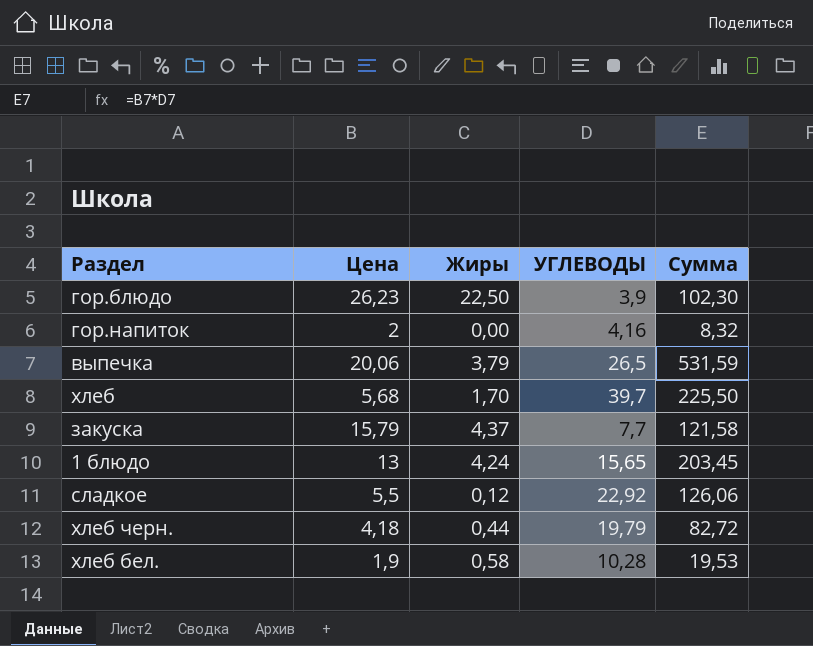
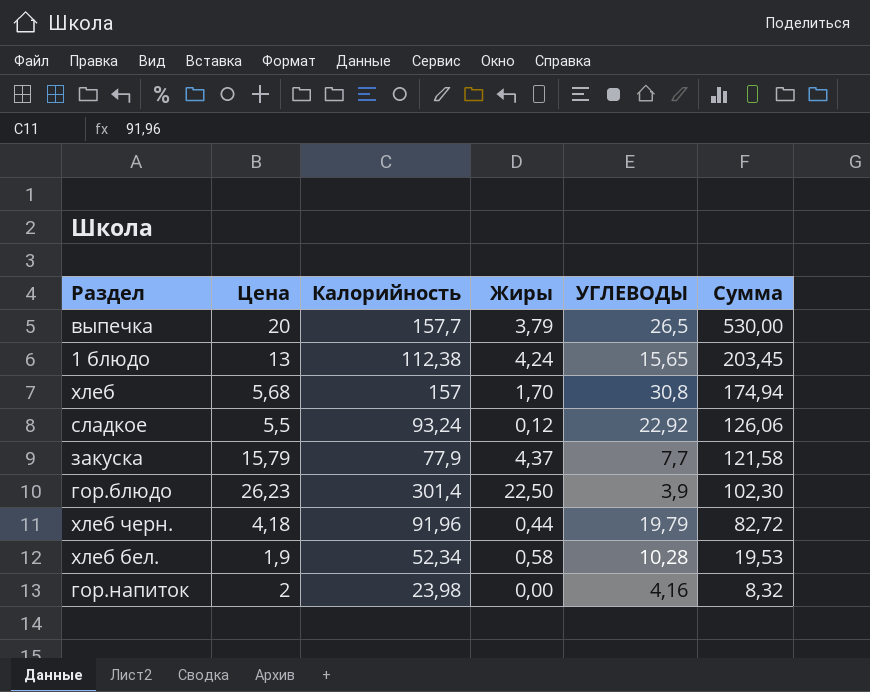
row order: none -> Сумма descending
column Калорийность | position: none -> 3
выпечка | Цена: 20,06 -> 20
выпечка | Сумма: 531,59 -> 530,00
хлеб | УГЛЕВОДЫ: 39,7 -> 30,8
хлеб | Сумма: 225,50 -> 174,94

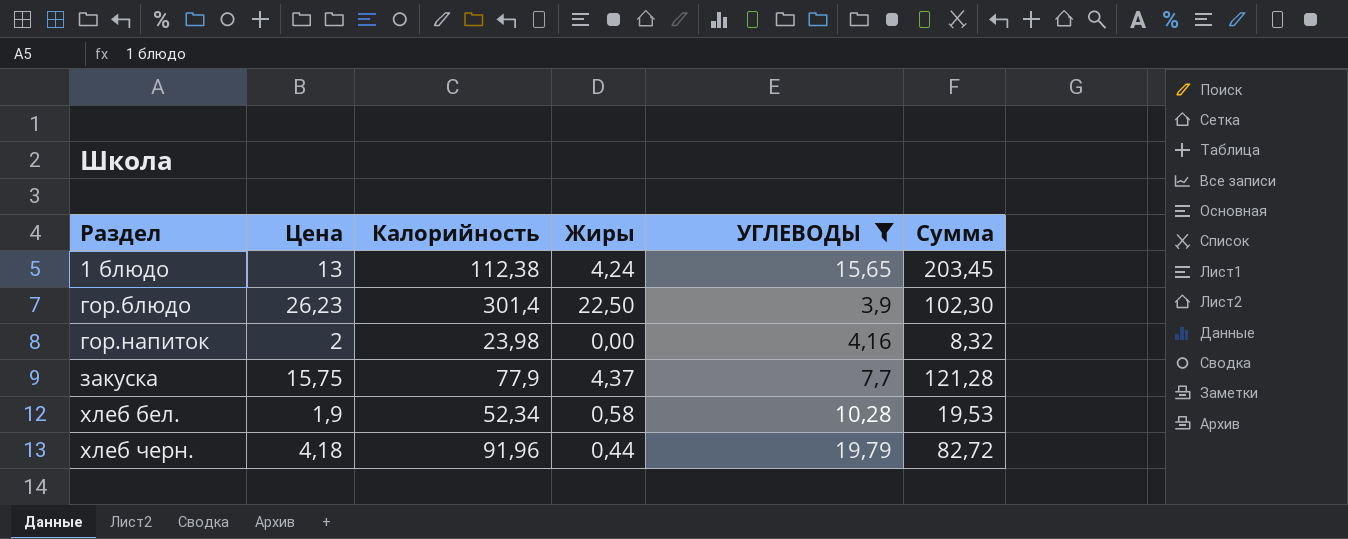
filter: none -> УГЛЕВОДЫ <= 19,79
row order: Сумма descending -> Раздел ascending
закуска | Цена: 15,79 -> 15,75
закуска | Сумма: 121,58 -> 121,28

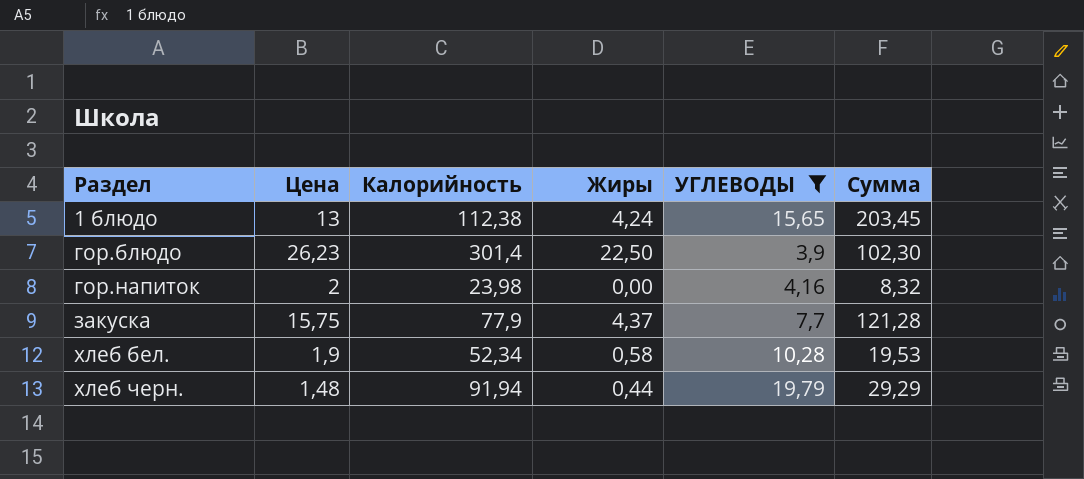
хлеб черн. | Цена: 4,18 -> 1,48
хлеб черн. | Калорийность: 91,96 -> 91,94
хлеб черн. | Сумма: 82,72 -> 29,29

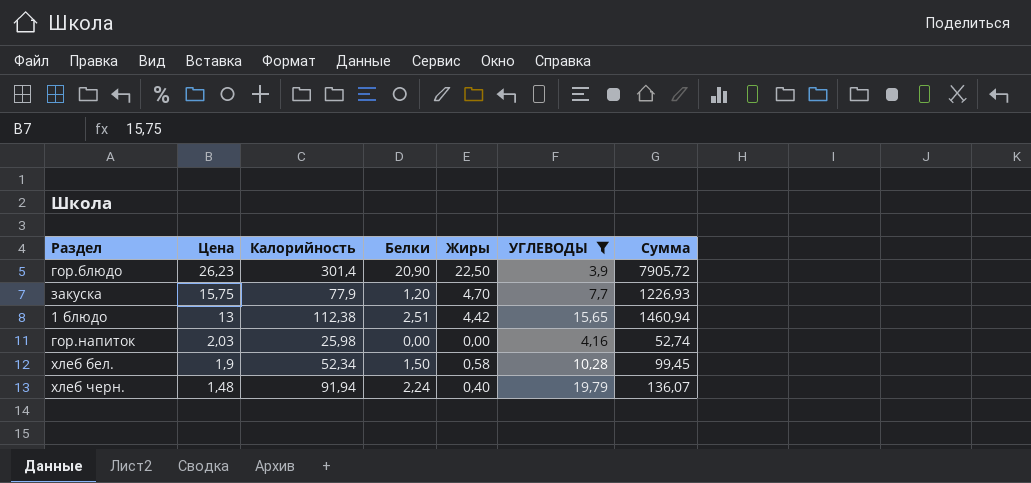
row order: Раздел ascending -> Цена descending
column Белки | position: none -> 4
column Сумма | formula: [Цена] * [УГЛЕВОДЫ] -> [Цена] * [Калорийность]
закуска | Жиры: 4,37 -> 4,70
1 блюдо | Жиры: 4,24 -> 4,42
гор.напиток | Цена: 2 -> 2,03
гор.напиток | Калорийность: 23,98 -> 25,98
хлеб черн. | Жиры: 0,44 -> 0,40

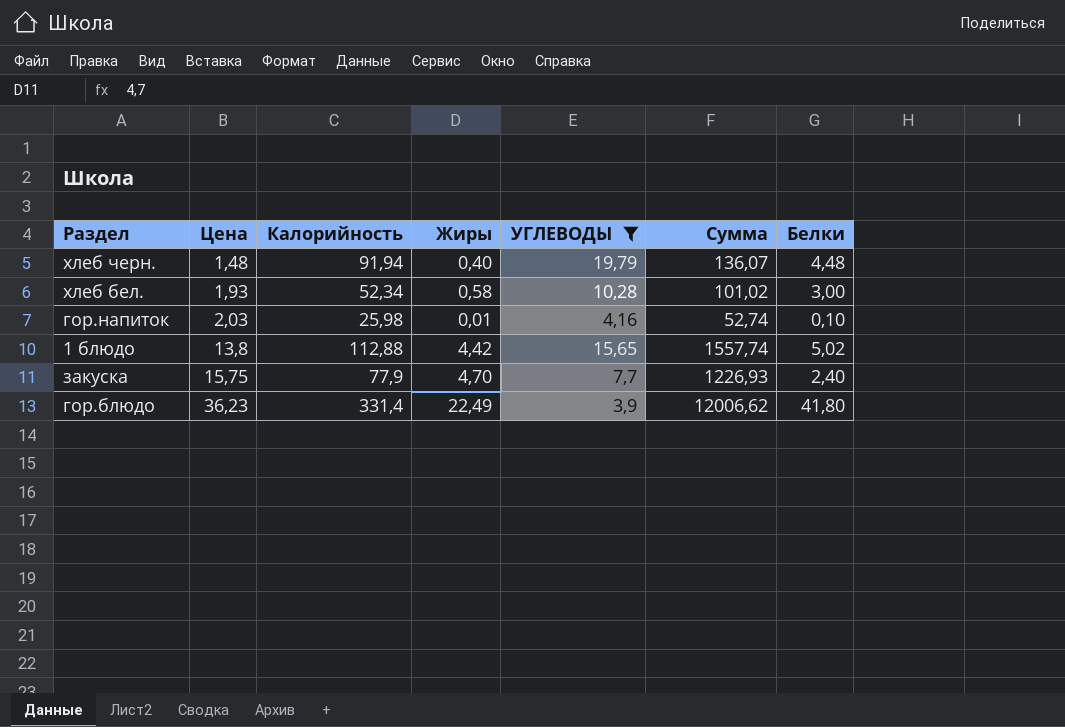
row order: Цена descending -> Цена ascending
column Белки | position: 4 -> 7
хлеб черн. | Белки: 2,24 -> 4,48
хлеб бел. | Цена: 1,9 -> 1,93
хлеб бел. | Сумма: 99,45 -> 101,02
хлеб бел. | Белки: 1,50 -> 3,00
гор.напиток | Жиры: 0,00 -> 0,01
гор.напиток | Белки: 0,00 -> 0,10
1 блюдо | Цена: 13 -> 13,8
1 блюдо | Калорийность: 112,38 -> 112,88
1 блюдо | Сумма: 1460,94 -> 1557,74
1 блюдо | Белки: 2,51 -> 5,02
закуска | Белки: 1,20 -> 2,40
гор.блюдо | Цена: 26,23 -> 36,23
гор.блюдо | Калорийность: 301,4 -> 331,4
гор.блюдо | Жиры: 22,50 -> 22,49
гор.блюдо | Сумма: 7905,72 -> 12006,62
гор.блюдо | Белки: 20,90 -> 41,80

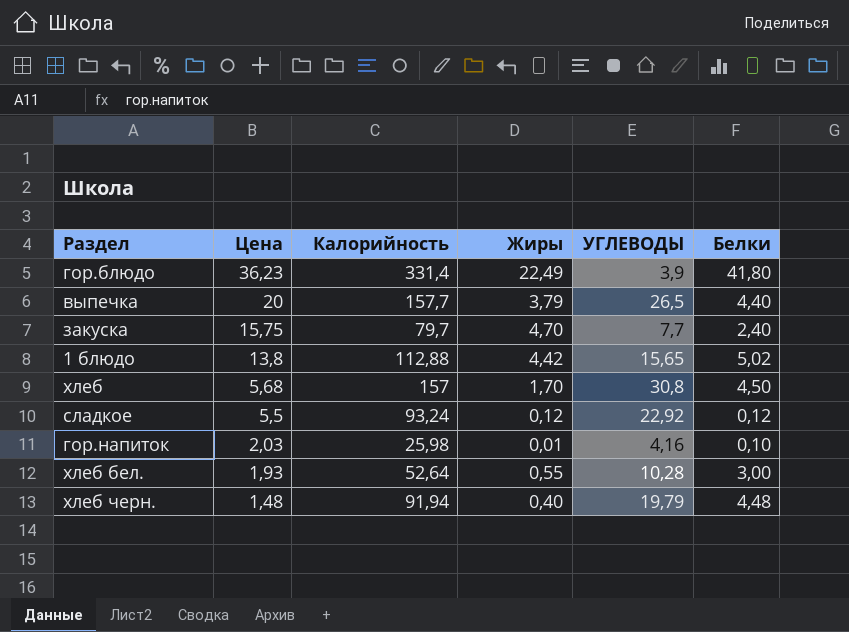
filter: УГЛЕВОДЫ <= 19,79 -> none
row order: Цена ascending -> Цена descending
column Сумма | formula: [Цена] * [Калорийность] -> none
закуска | Калорийность: 77,9 -> 79,7
хлеб бел. | Калорийность: 52,34 -> 52,64
хлеб бел. | Жиры: 0,58 -> 0,55

